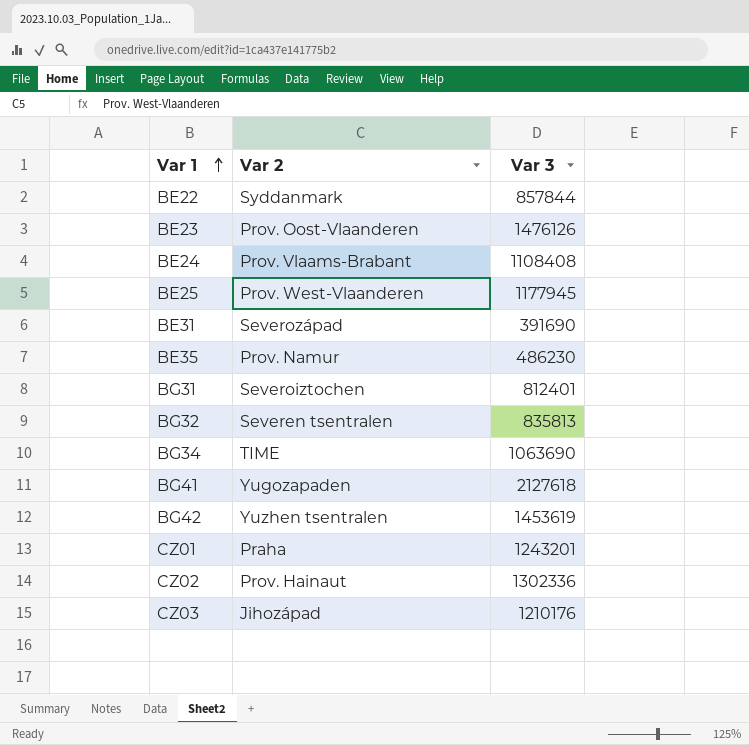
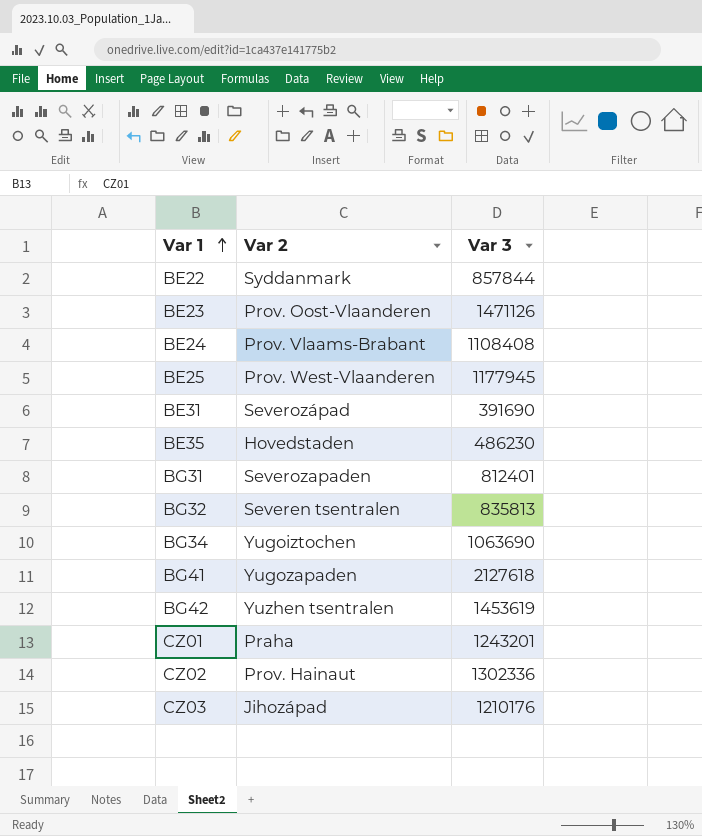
BE23 | Var 3: 1476126 -> 1471126
BE35 | Var 2: Prov. Namur -> Hovedstaden
BG31 | Var 2: Severoiztochen -> Severozapaden
BG34 | Var 2: TIME -> Yugoiztochen

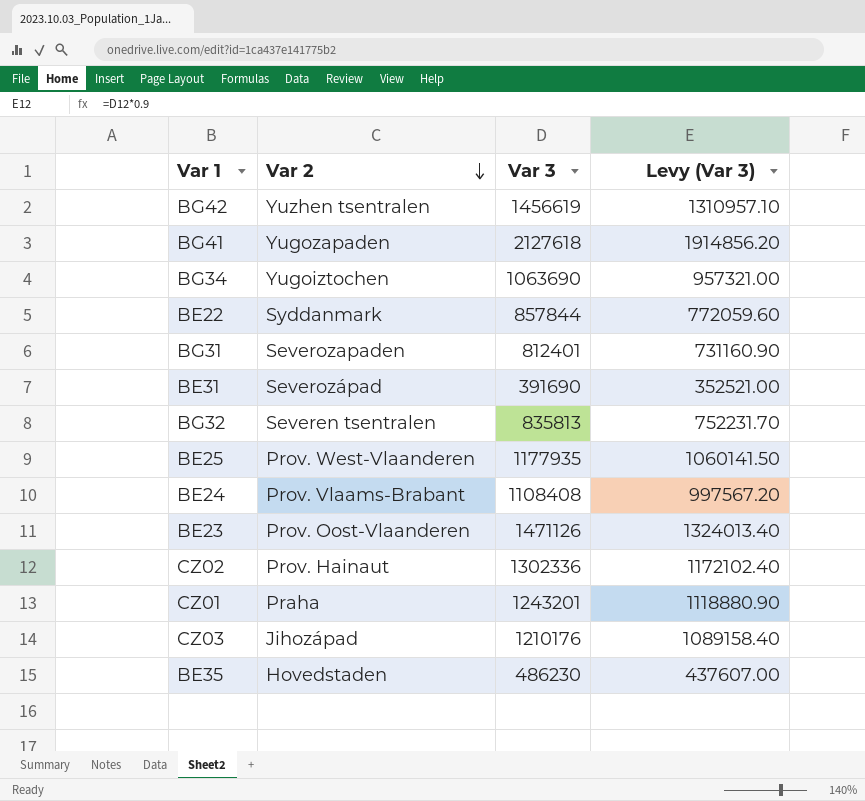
row order: Var 1 ascending -> Var 2 descending
column Levy (Var 3) | formula: none -> [Var 3] * 0.9
BG42 | Var 3: 1453619 -> 1456619
BE25 | Var 3: 1177945 -> 1177935

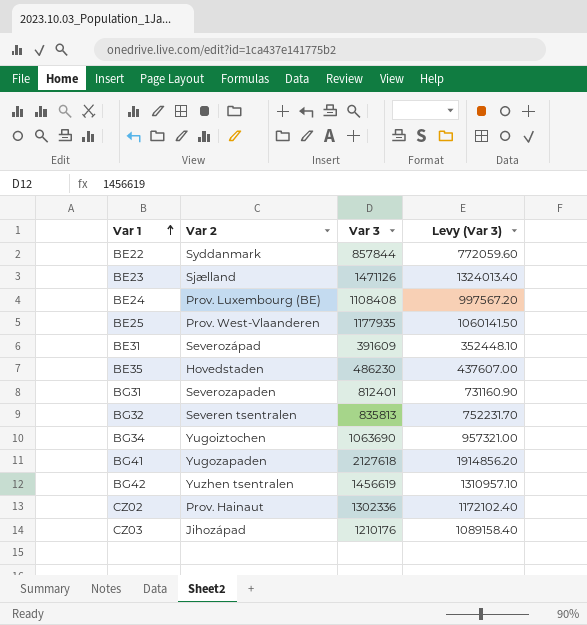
row order: Var 2 descending -> Var 1 ascending
row CZ01: Praha | 1243201 | 1118880.90 -> none
BE23 | Var 2: Prov. Oost-Vlaanderen -> Sjælland
BE24 | Var 2: Prov. Vlaams-Brabant -> Prov. Luxembourg (BE)
BE31 | Var 3: 391690 -> 391609
BE31 | Levy (Var 3): 352521.00 -> 352448.10

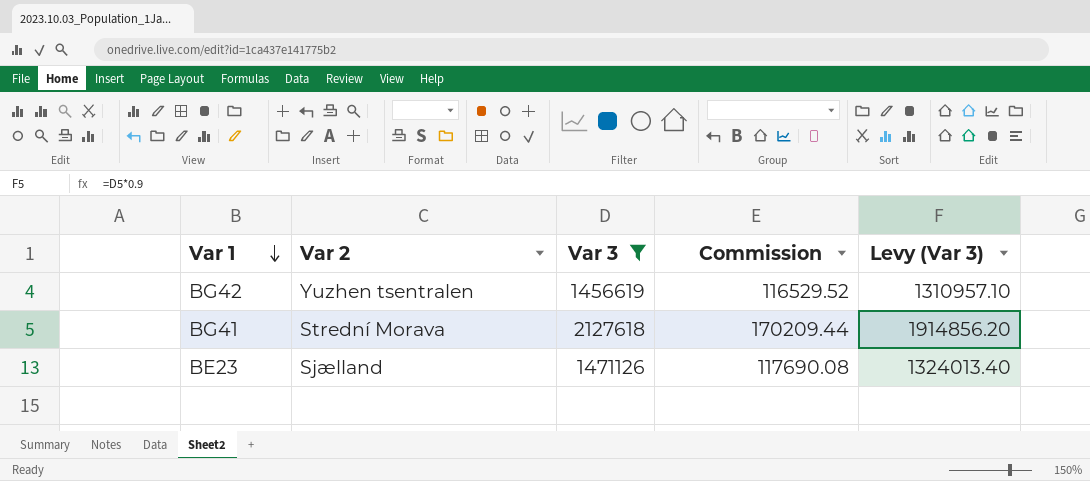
filter: none -> Var 3 >= 1456619
row order: Var 1 ascending -> Var 1 descending
column Commission | formula: none -> [Var 3] * 0.08
BG41 | Var 2: Yugozapaden -> Strední Morava

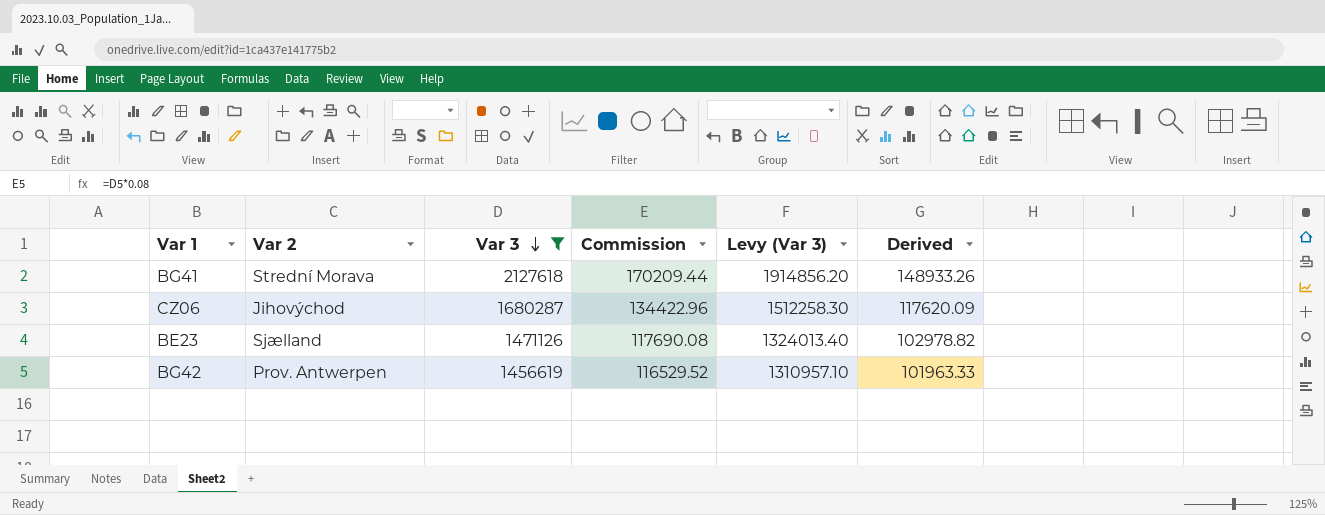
row order: Var 1 descending -> Var 3 descending
column Derived | formula: none -> [Var 3] * 0.07
row CZ06: none -> Jihovýchod | 1680287 | 134422.96 | 1512258.30 | 117620.09
BG42 | Var 2: Yuzhen tsentralen -> Prov. Antwerpen

